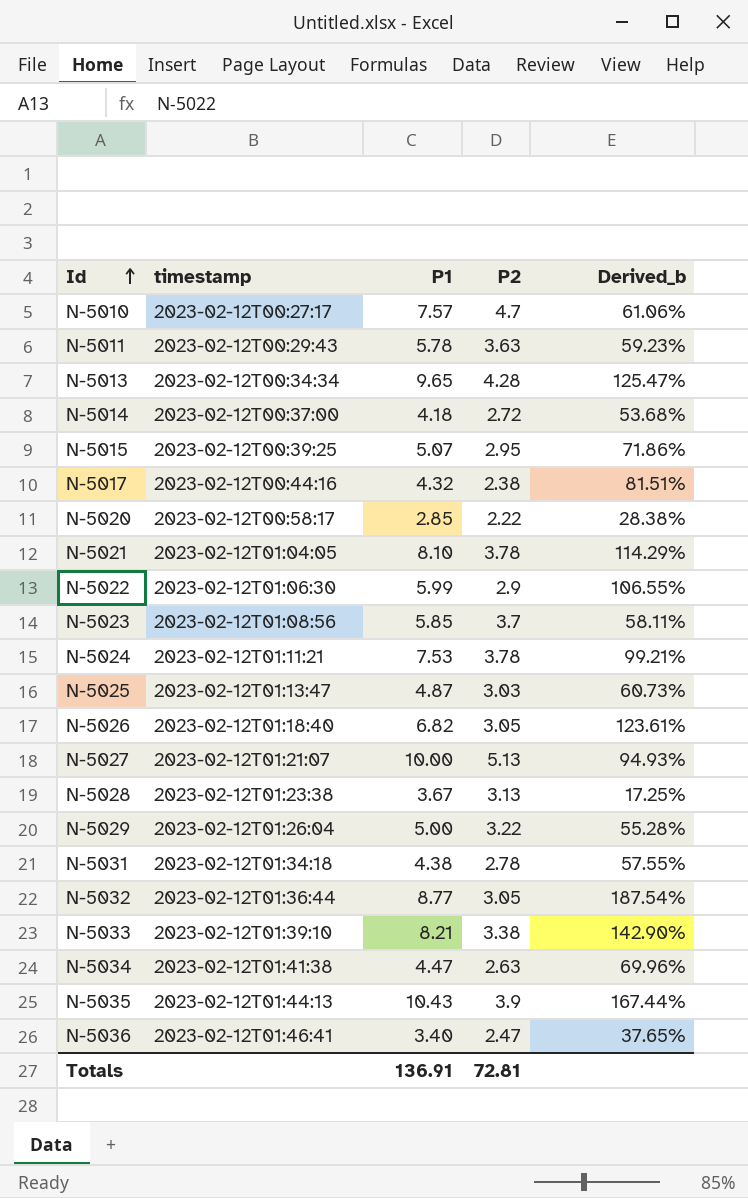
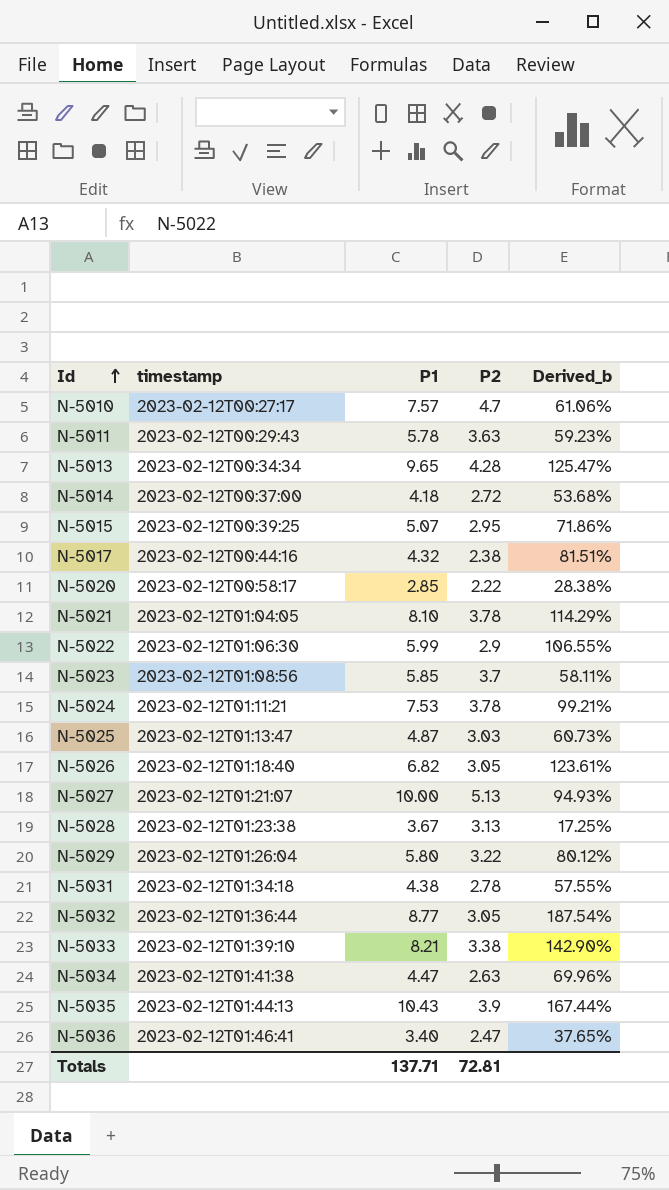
N-5029 | P1: 5.00 -> 5.80
N-5029 | Derived_b: 55.28% -> 80.12%
Totals | P1: 136.91 -> 137.71

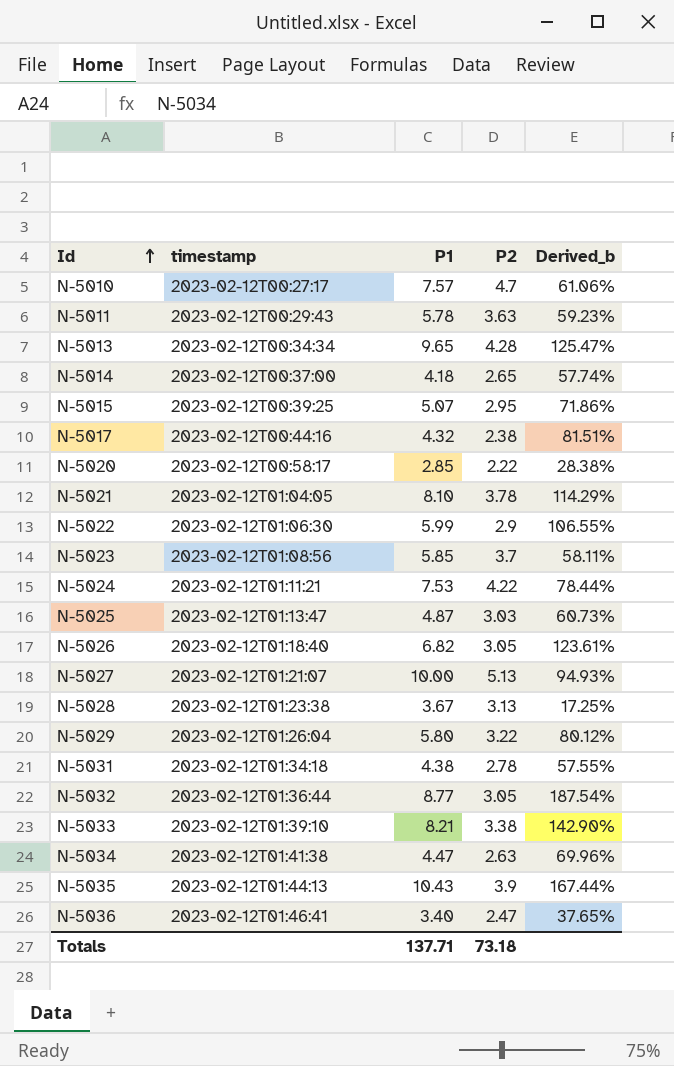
N-5014 | P2: 2.72 -> 2.65
N-5014 | Derived_b: 53.68% -> 57.74%
N-5024 | P2: 3.78 -> 4.22
N-5024 | Derived_b: 99.21% -> 78.44%
Totals | P2: 72.81 -> 73.18

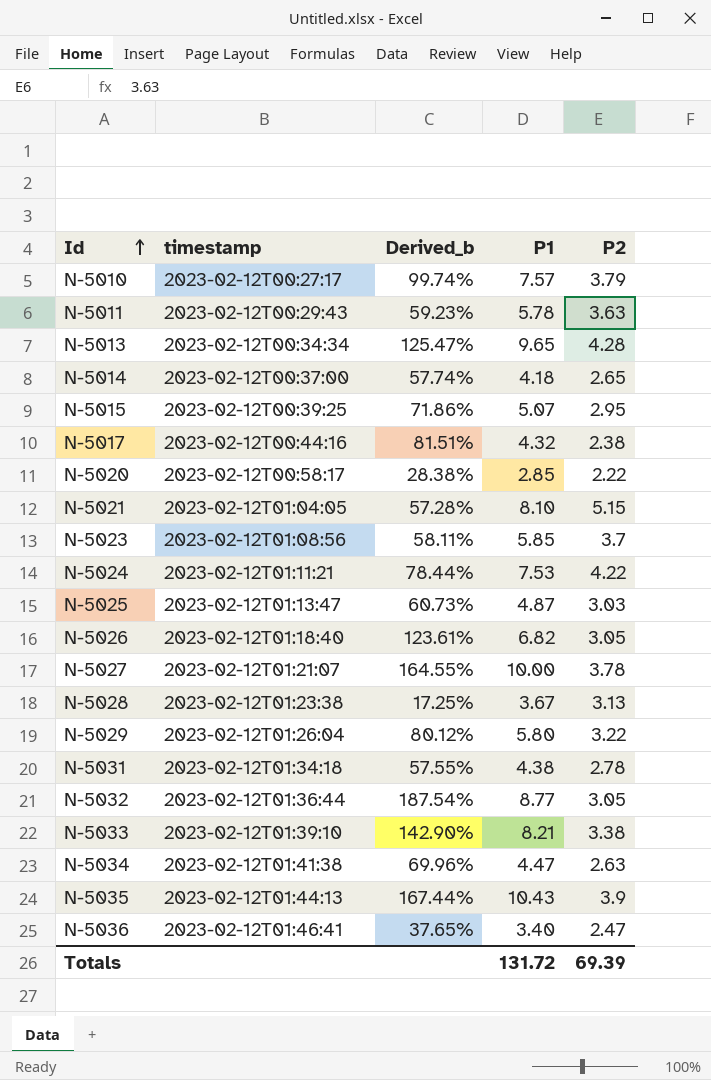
column Derived_b | position: 5 -> 3
row N-5022: 2023-02-12T01:06:30 | 5.99 | 2.9 | 106.55% -> none
N-5010 | Derived_b: 61.06% -> 99.74%
N-5010 | P2: 4.7 -> 3.79
N-5021 | Derived_b: 114.29% -> 57.28%
N-5021 | P2: 3.78 -> 5.15
N-5027 | Derived_b: 94.93% -> 164.55%
N-5027 | P2: 5.13 -> 3.78
Totals | P1: 137.71 -> 131.72
Totals | P2: 73.18 -> 69.39

